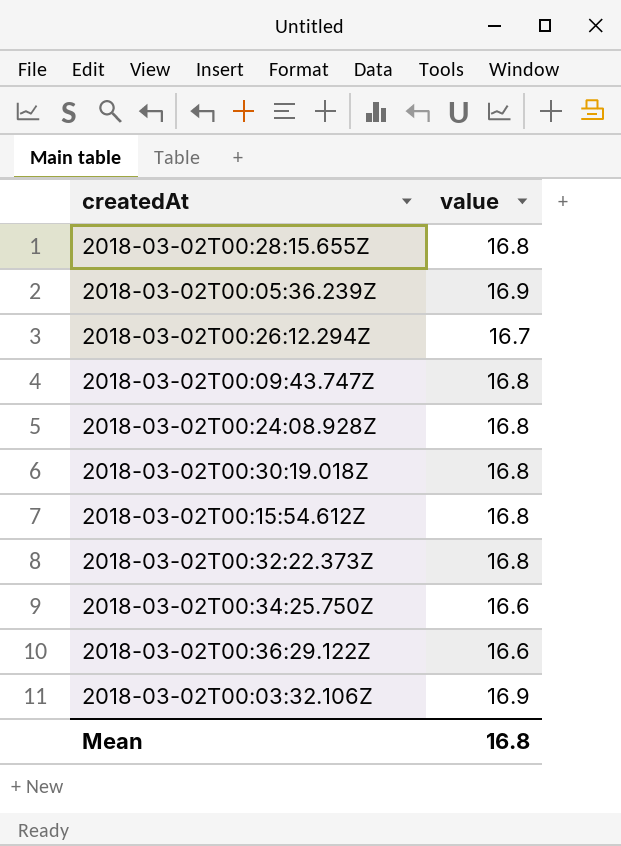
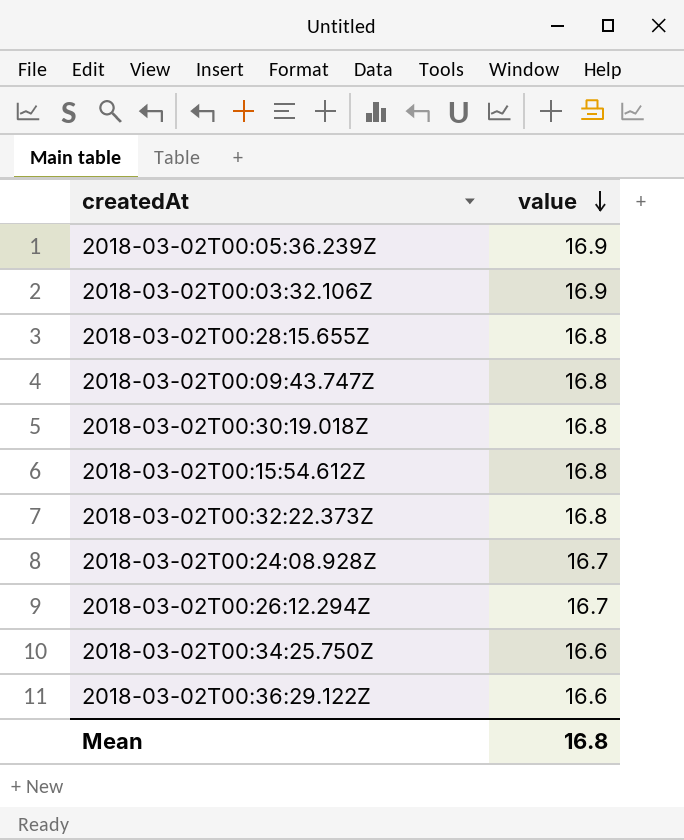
row order: none -> value descending
2018-03-02T00:24:08.928Z | value: 16.8 -> 16.7

